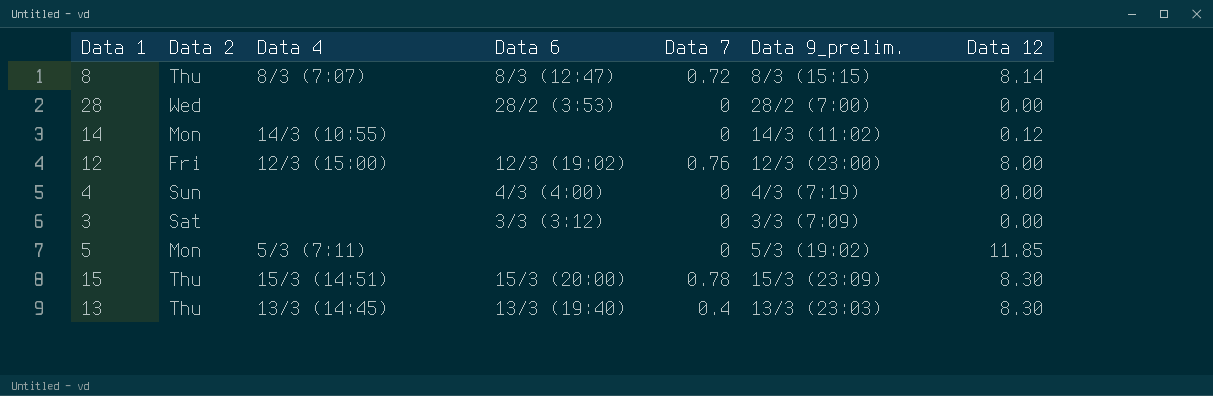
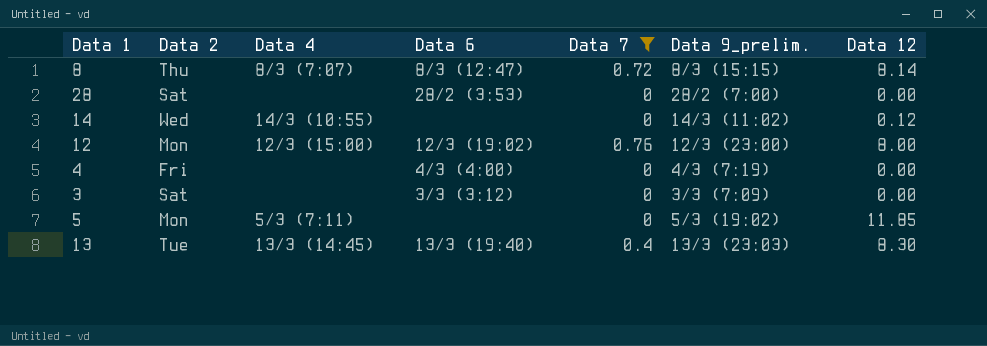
filter: none -> Data 7 != 0.78
28 | Data 2: Wed -> Sat
14 | Data 2: Mon -> Wed
12 | Data 2: Fri -> Mon
4 | Data 2: Sun -> Fri
13 | Data 2: Thu -> Tue

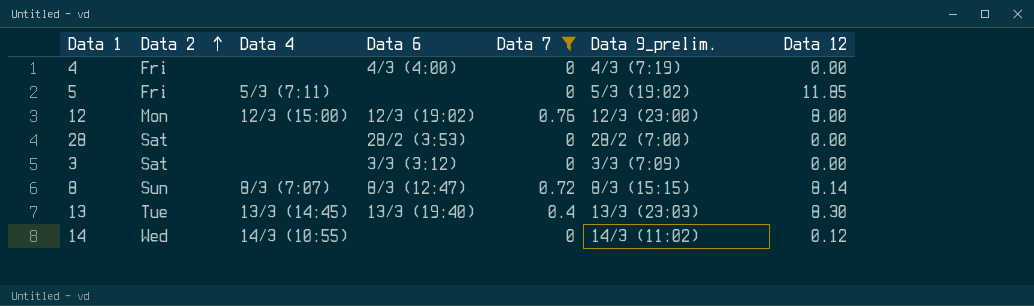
row order: none -> Data 2 ascending
5 | Data 2: Mon -> Fri
8 | Data 2: Thu -> Sun

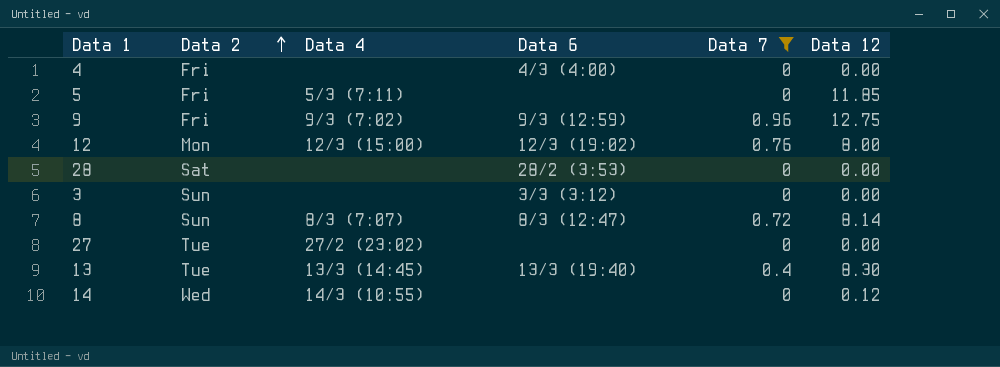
column Data 9_prelim. | position: 6 -> none
row 9: none -> Fri | 9/3 (7:02) | 9/3 (12:59) | 0.96 | 12.75
3 | Data 2: Sat -> Sun
row 27: none -> Tue | 27/2 (23:02) | none | 0 | 0.00

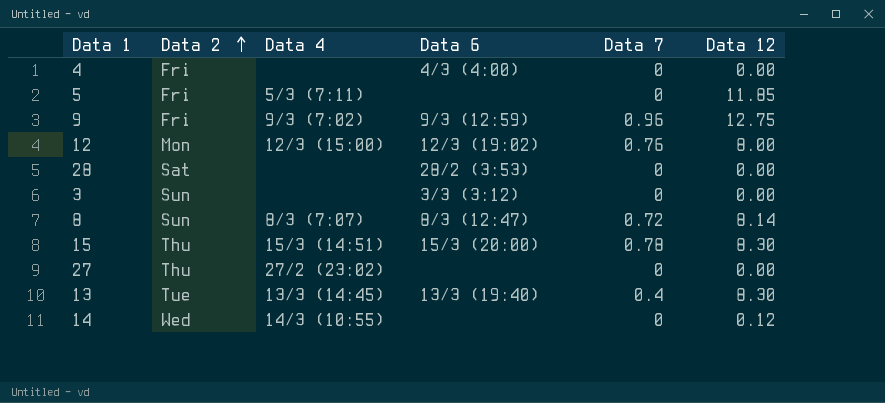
filter: Data 7 != 0.78 -> none
27 | Data 2: Tue -> Thu

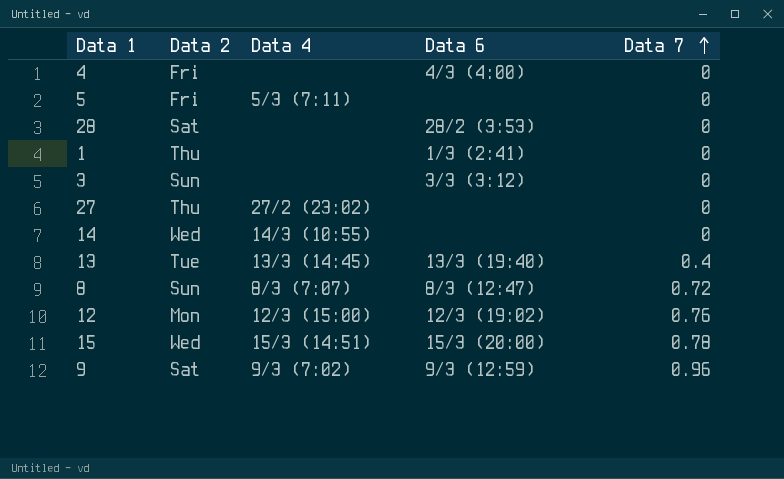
row order: Data 2 ascending -> Data 7 ascending
column Data 12 | position: 6 -> none
row 1: none -> Thu | none | 1/3 (2:41) | 0
15 | Data 2: Thu -> Wed
9 | Data 2: Fri -> Sat

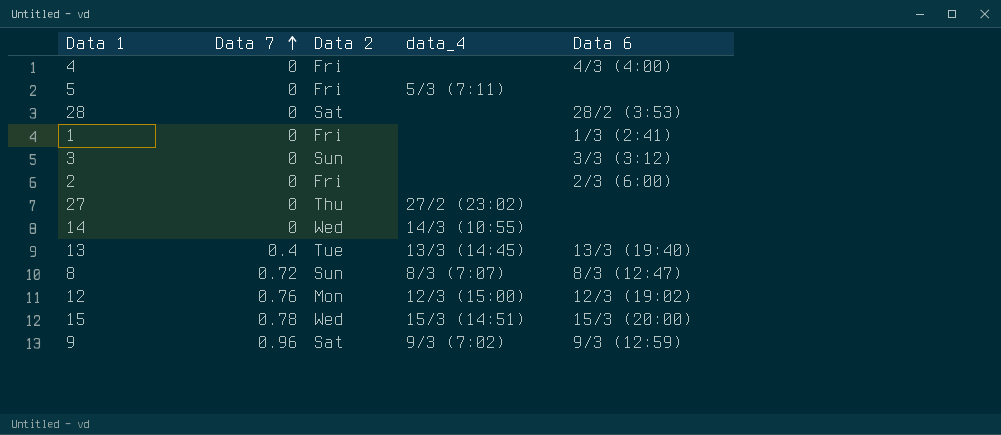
column Data 7 | position: 5 -> 2
column name: Data 4 -> data_4
1 | Data 2: Thu -> Fri
row 2: none -> 0 | Fri | none | 2/3 (6:00)

